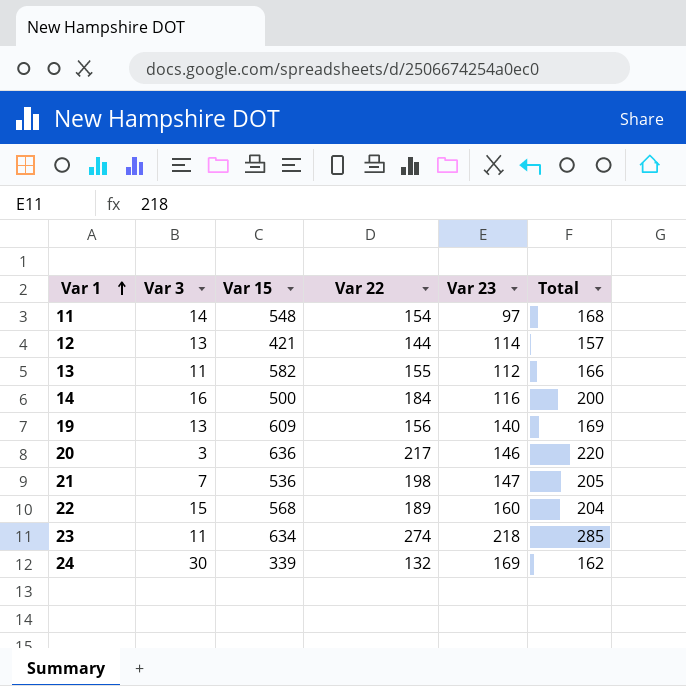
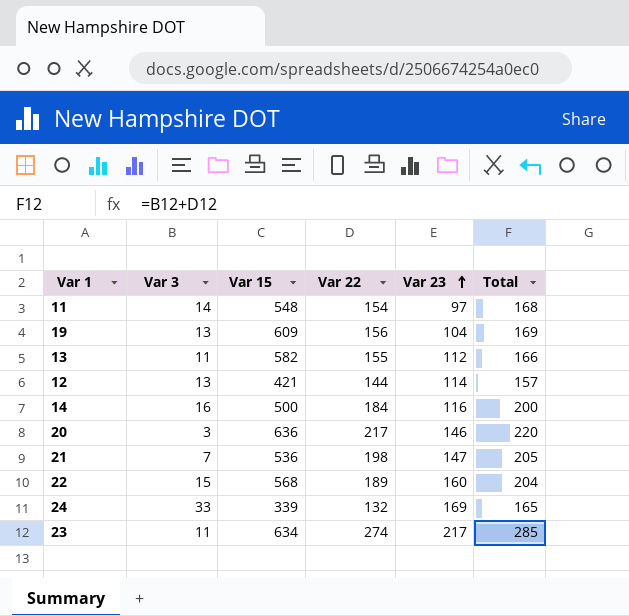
row order: Var 1 ascending -> Var 23 ascending
19 | Var 23: 140 -> 104
24 | Var 3: 30 -> 33
24 | Total: 162 -> 165
23 | Var 23: 218 -> 217

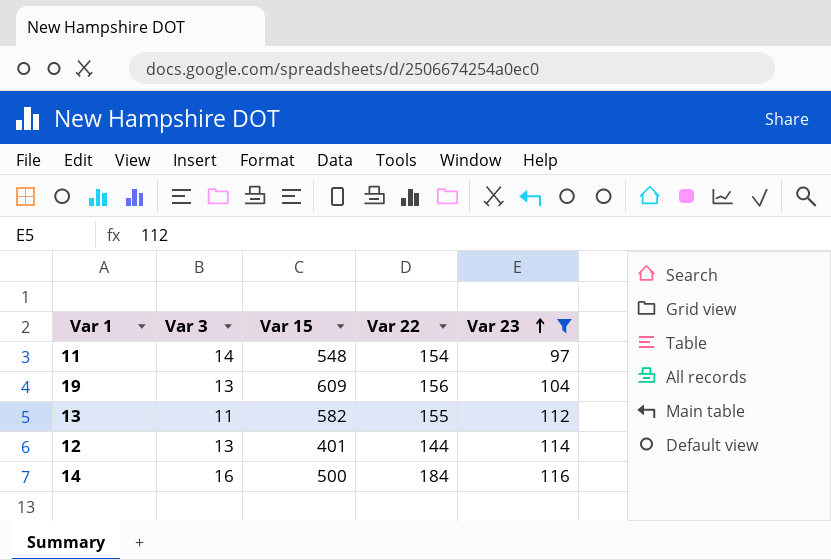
filter: none -> Var 23 <= 116
column Total | formula: [Var 3] + [Var 22] -> none
12 | Var 15: 421 -> 401

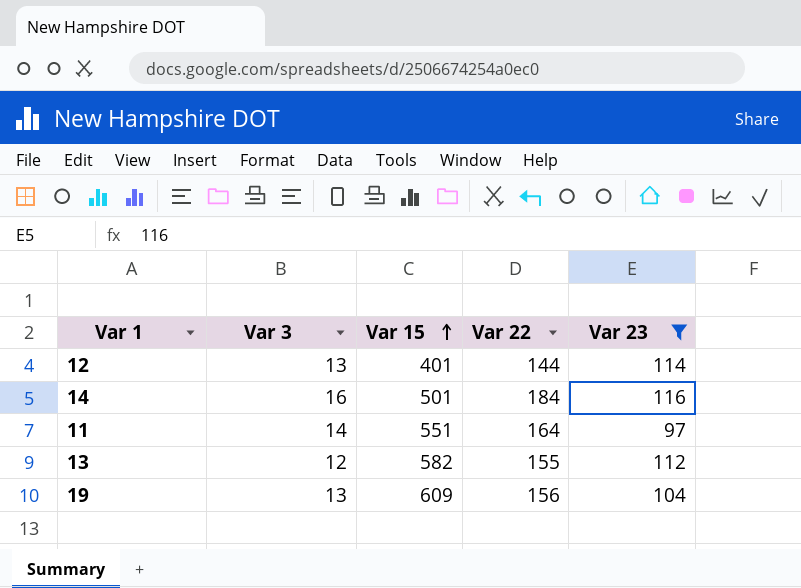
row order: Var 23 ascending -> Var 15 ascending
14 | Var 15: 500 -> 501
11 | Var 15: 548 -> 551
11 | Var 22: 154 -> 164
13 | Var 3: 11 -> 12

